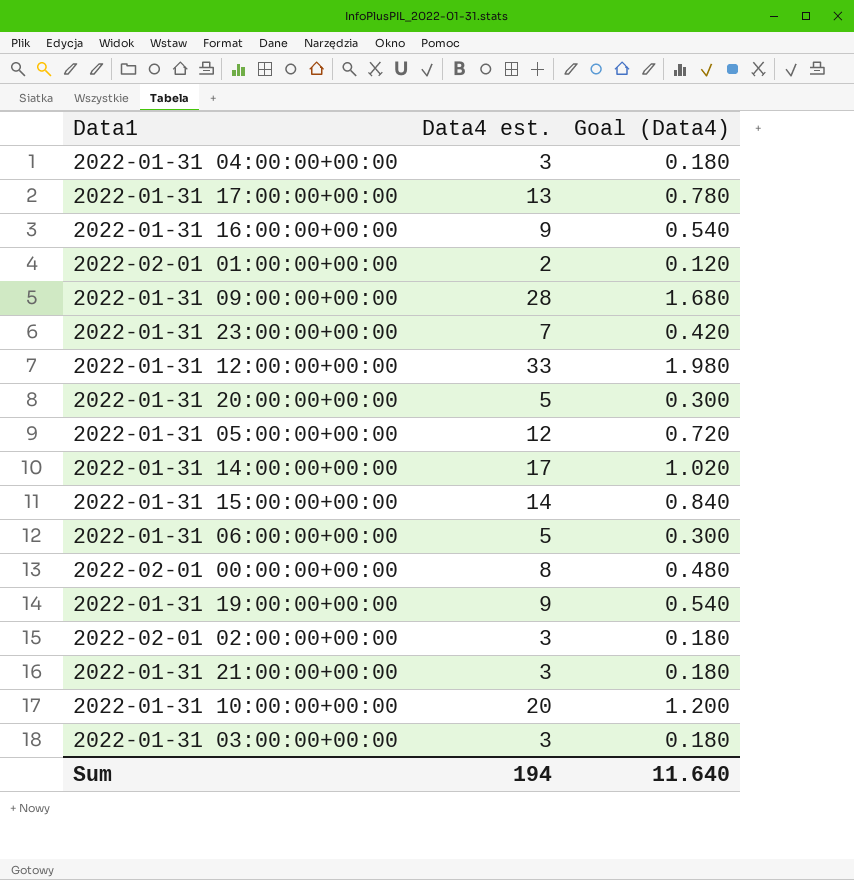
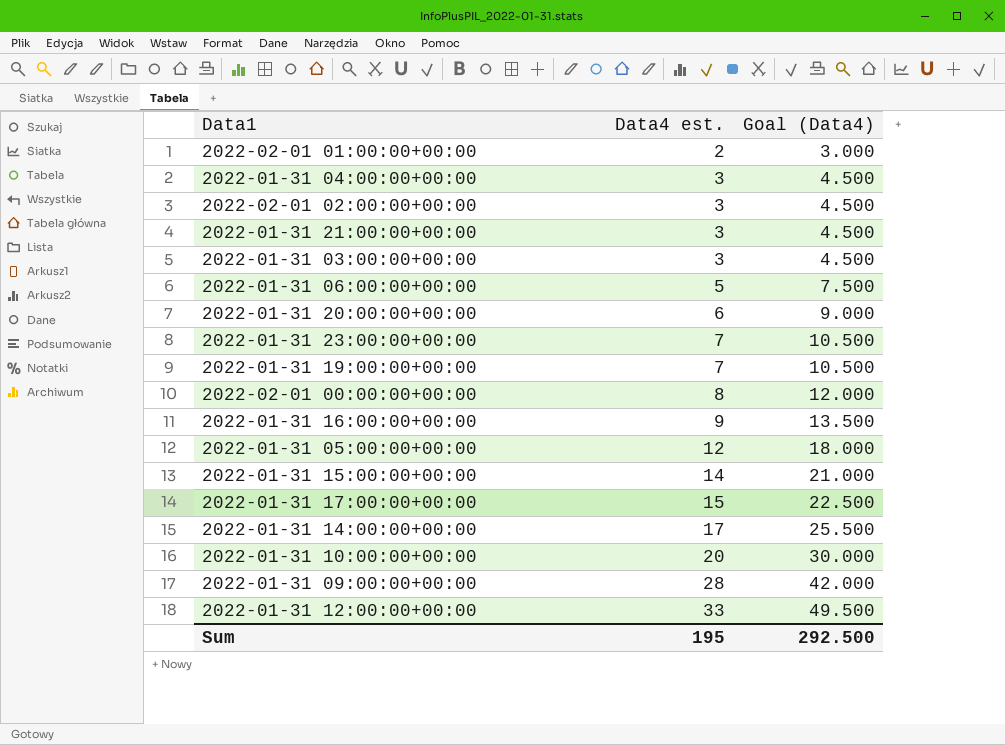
row order: none -> Data4 est. ascending
column Goal (Data4) | formula: [Data4 est.] * 0.06 -> [Data4 est.] * 1.5
2022-01-31 20:00:00+00:00 | Data4 est.: 5 -> 6
2022-01-31 19:00:00+00:00 | Data4 est.: 9 -> 7
2022-01-31 17:00:00+00:00 | Data4 est.: 13 -> 15
Sum | Data4 est.: 194 -> 195
Sum | Goal (Data4): 11.640 -> 292.500

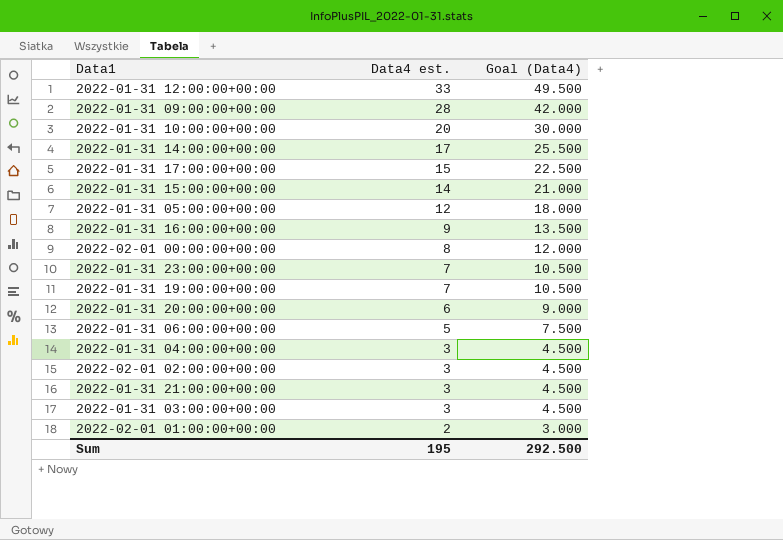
row order: Data4 est. ascending -> Data4 est. descending

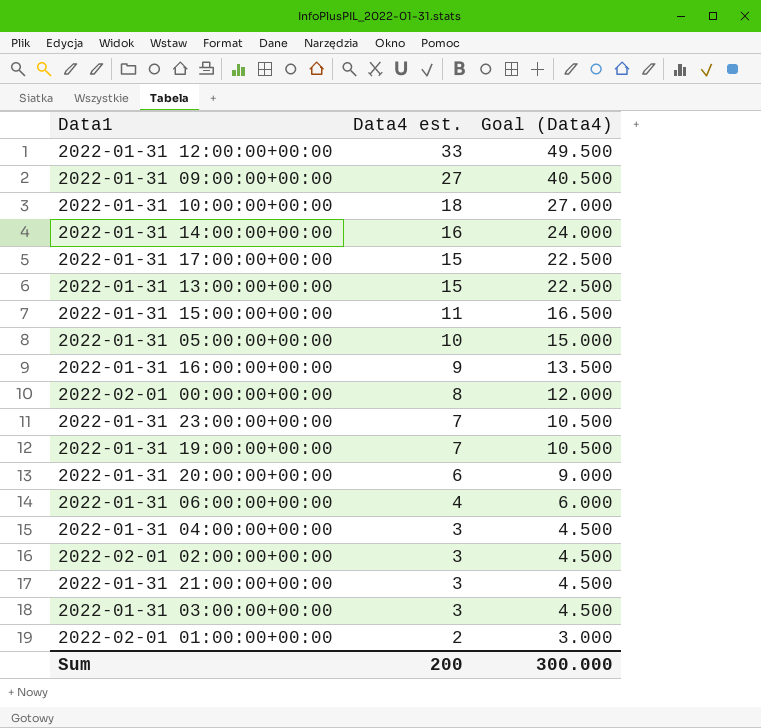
2022-01-31 09:00:00+00:00 | Data4 est.: 28 -> 27
2022-01-31 09:00:00+00:00 | Goal (Data4): 42.000 -> 40.500
2022-01-31 10:00:00+00:00 | Data4 est.: 20 -> 18
2022-01-31 10:00:00+00:00 | Goal (Data4): 30.000 -> 27.000
2022-01-31 14:00:00+00:00 | Data4 est.: 17 -> 16
2022-01-31 14:00:00+00:00 | Goal (Data4): 25.500 -> 24.000
row 2022-01-31 13:00:00+00:00: none -> 15 | 22.500
2022-01-31 15:00:00+00:00 | Data4 est.: 14 -> 11
2022-01-31 15:00:00+00:00 | Goal (Data4): 21.000 -> 16.500
2022-01-31 05:00:00+00:00 | Data4 est.: 12 -> 10
2022-01-31 05:00:00+00:00 | Goal (Data4): 18.000 -> 15.000
2022-01-31 06:00:00+00:00 | Data4 est.: 5 -> 4
2022-01-31 06:00:00+00:00 | Goal (Data4): 7.500 -> 6.000
Sum | Data4 est.: 195 -> 200
Sum | Goal (Data4): 292.500 -> 300.000

